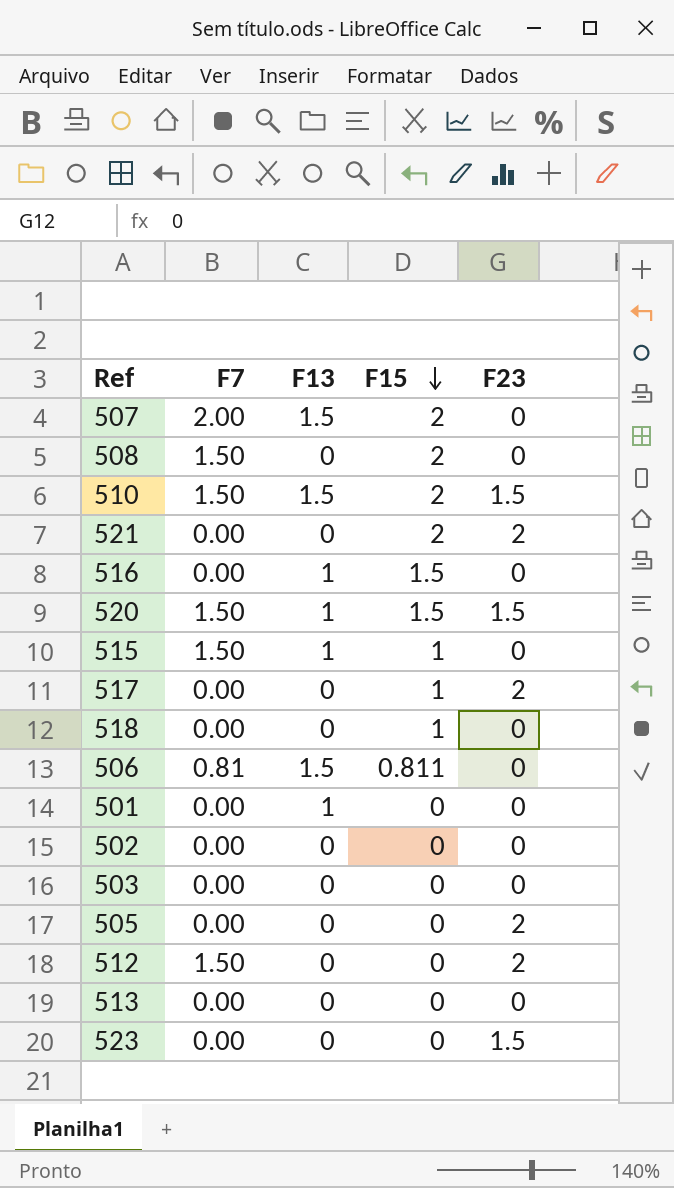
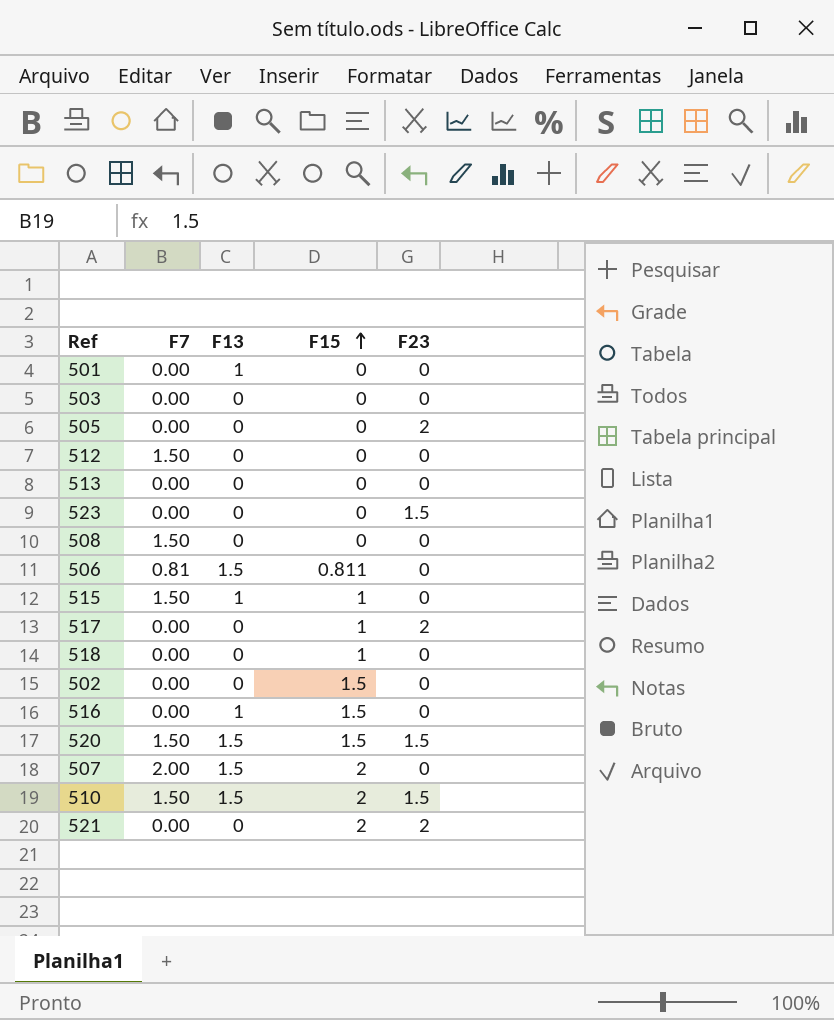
row order: F15 descending -> F15 ascending
512 | F23: 2 -> 0
508 | F15: 2 -> 0
502 | F15: 0 -> 1.5
520 | F13: 1 -> 1.5

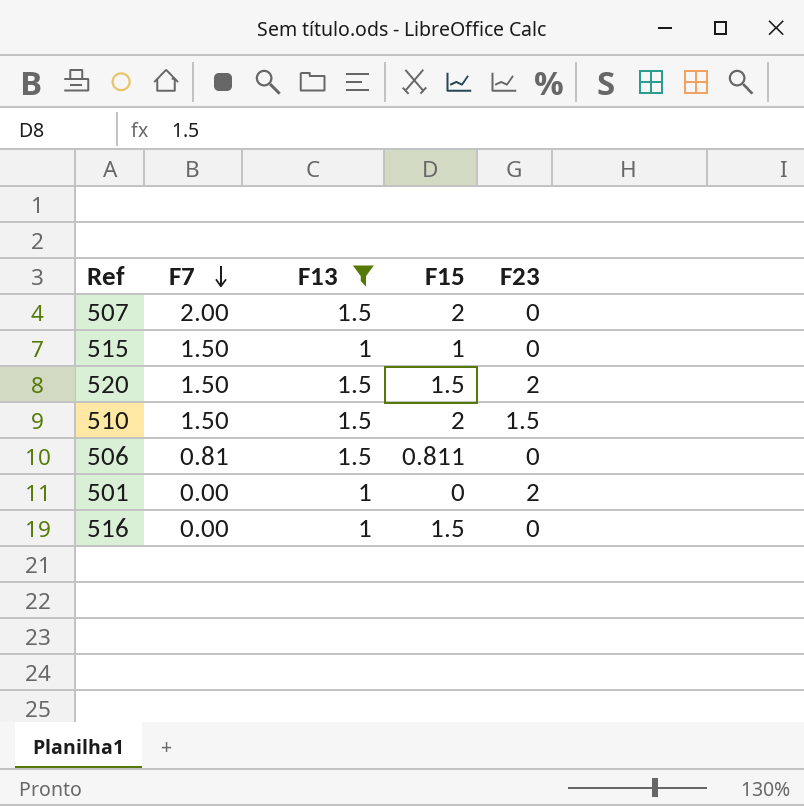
filter: none -> F13 != 0
row order: F15 ascending -> F7 descending
520 | F23: 1.5 -> 2
501 | F23: 0 -> 2

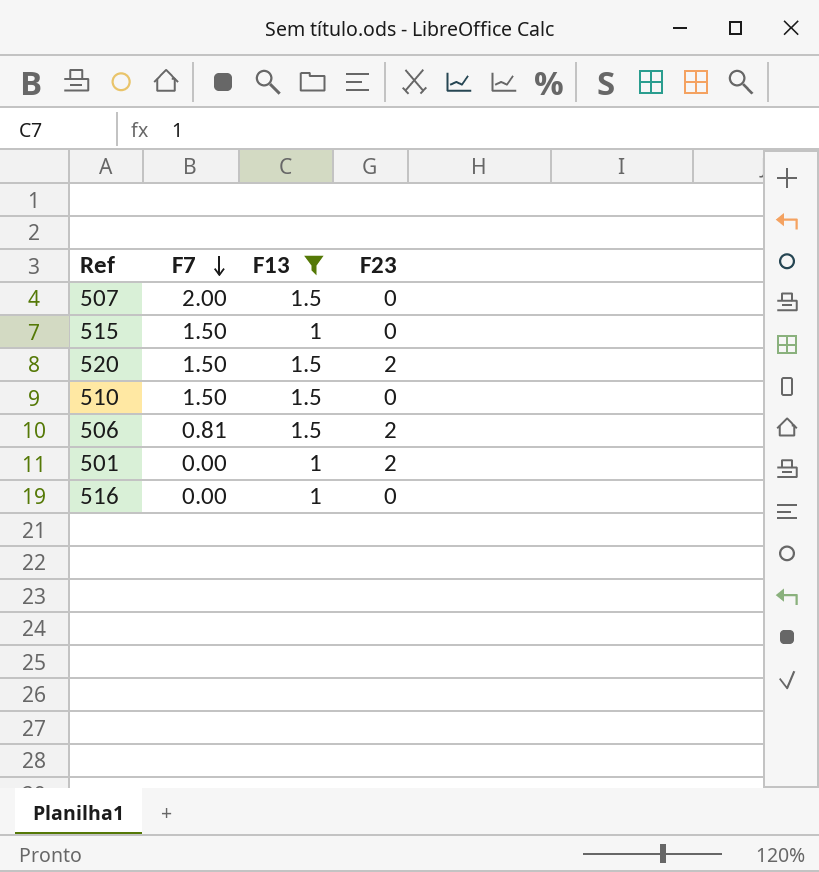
column F15 | position: 4 -> none
510 | F23: 1.5 -> 0
506 | F23: 0 -> 2

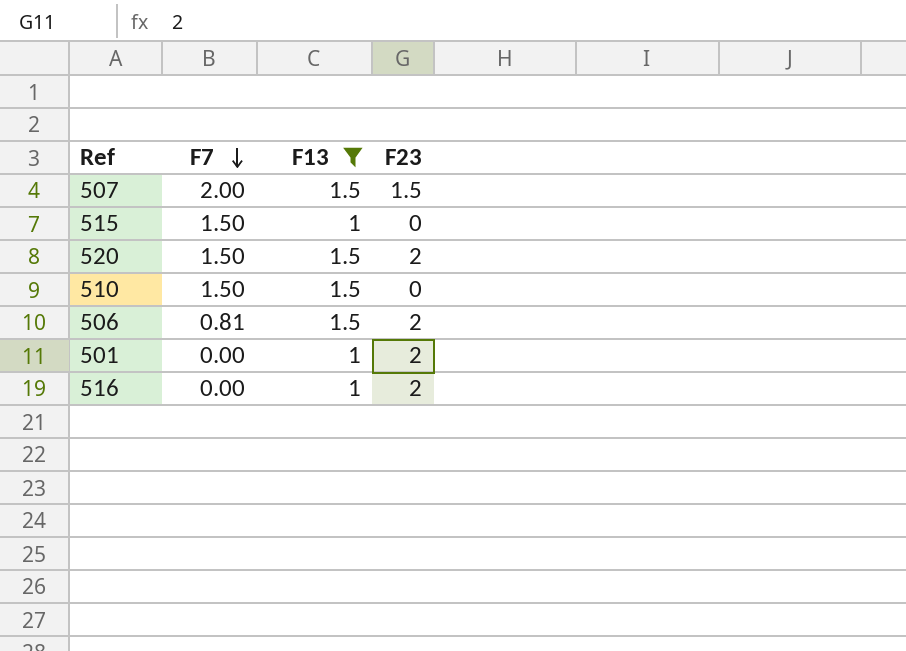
507 | F23: 0 -> 1.5
516 | F23: 0 -> 2

